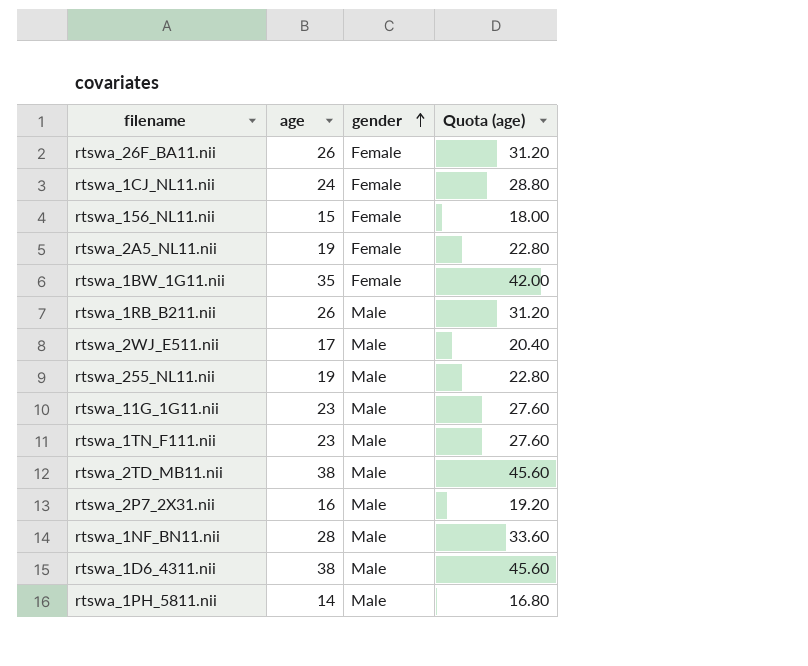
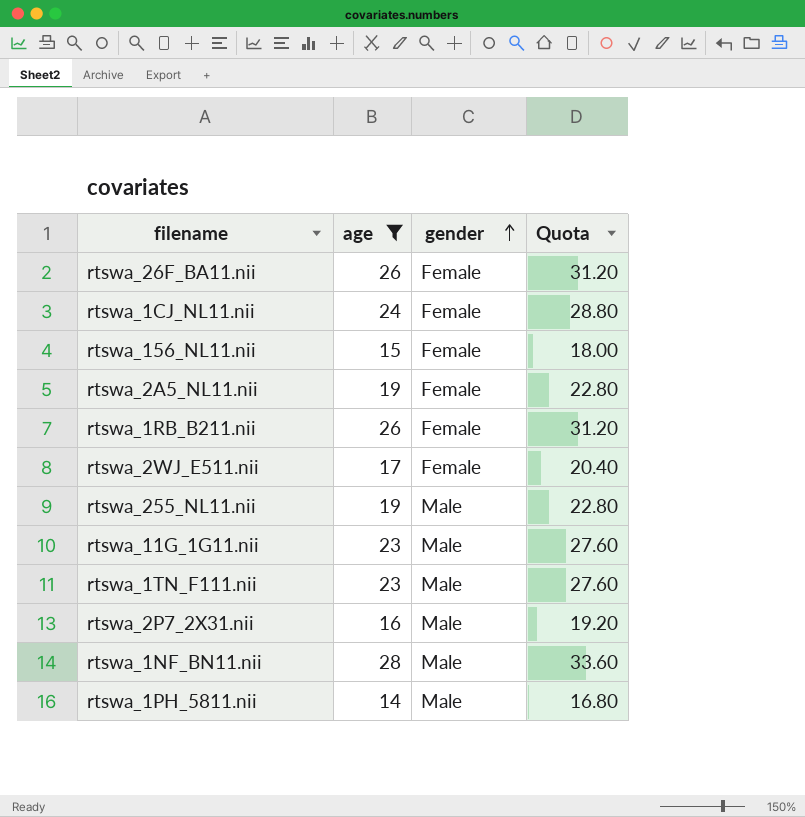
filter: none -> age <= 28
column name: Quota (age) -> Quota
rtswa_1RB_B211.nii | gender: Male -> Female
rtswa_2WJ_E511.nii | gender: Male -> Female

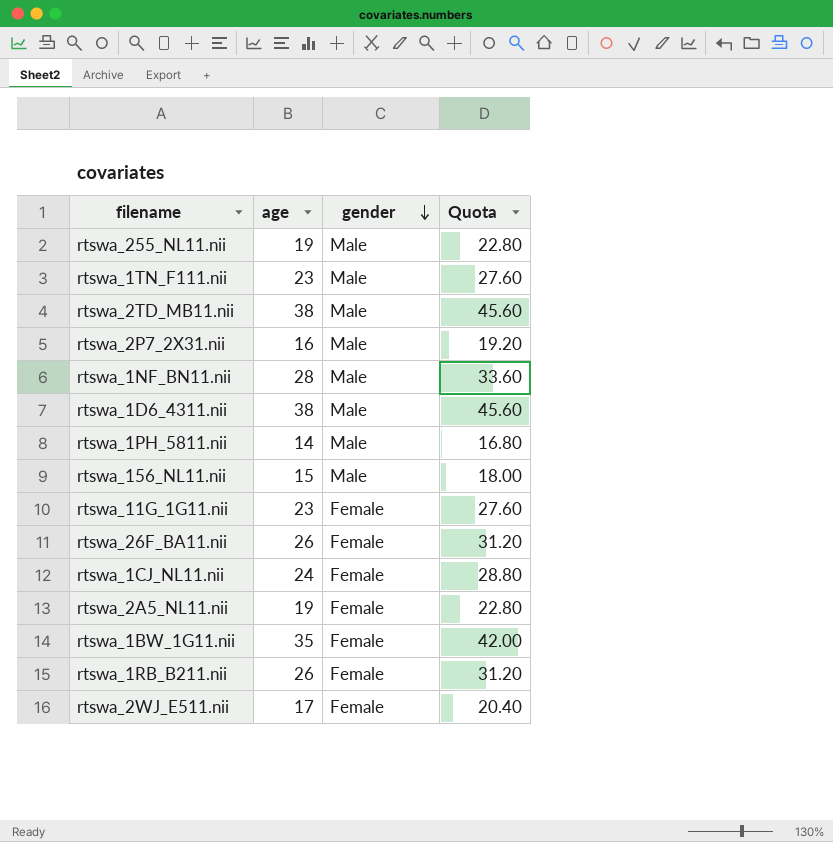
filter: age <= 28 -> none
row order: gender ascending -> gender descending
rtswa_156_NL11.nii | gender: Female -> Male
rtswa_11G_1G11.nii | gender: Male -> Female

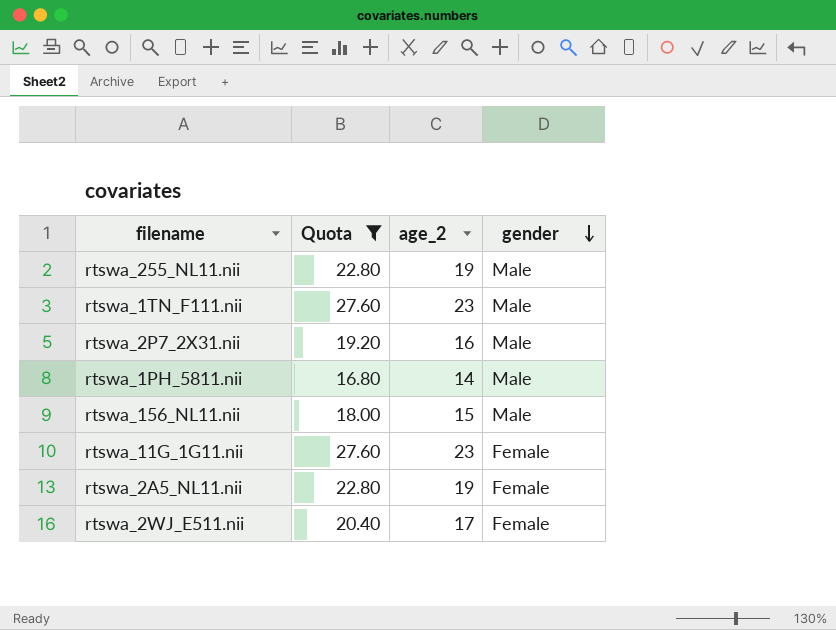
filter: none -> Quota <= 27.60
column Quota | position: 4 -> 2
column name: age -> age_2

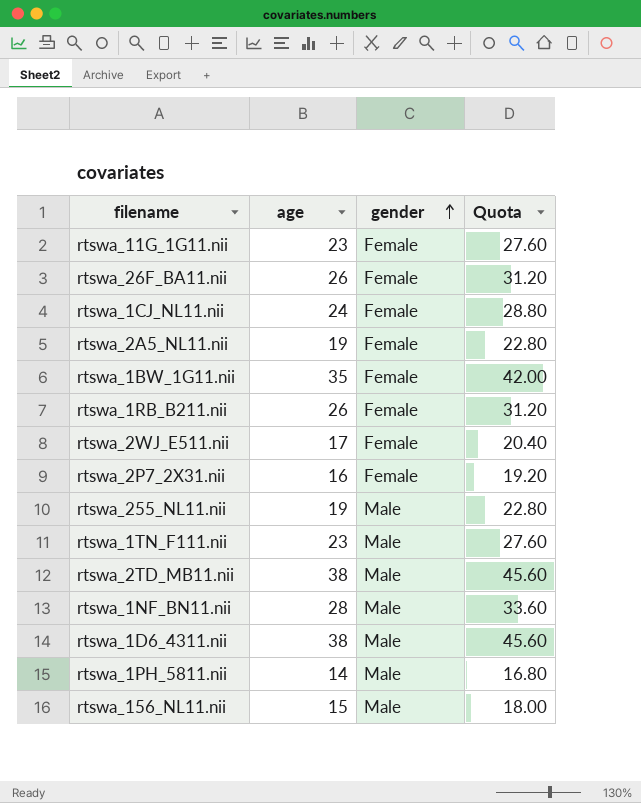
filter: Quota <= 27.60 -> none
row order: gender descending -> gender ascending
column name: age_2 -> age
column Quota | position: 2 -> 4
rtswa_2P7_2X31.nii | gender: Male -> Female

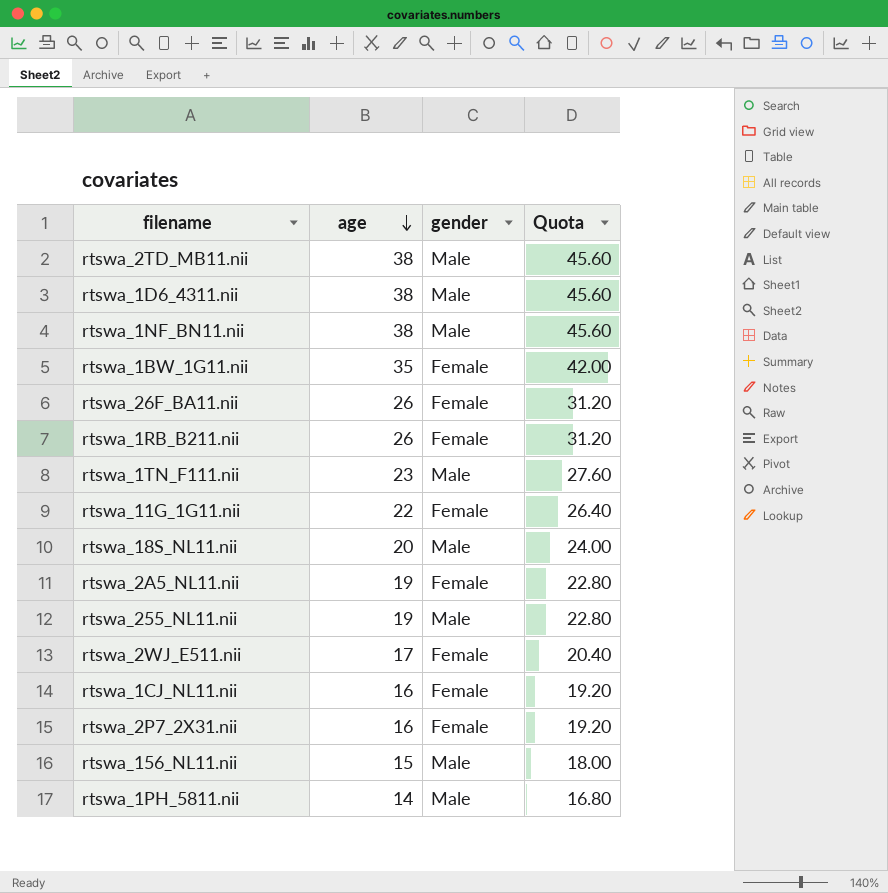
row order: gender ascending -> age descending
rtswa_1NF_BN11.nii | age: 28 -> 38
rtswa_1NF_BN11.nii | Quota: 33.60 -> 45.60
rtswa_11G_1G11.nii | age: 23 -> 22
rtswa_11G_1G11.nii | Quota: 27.60 -> 26.40
row rtswa_18S_NL11.nii: none -> 20 | Male | 24.00
rtswa_1CJ_NL11.nii | age: 24 -> 16
rtswa_1CJ_NL11.nii | Quota: 28.80 -> 19.20

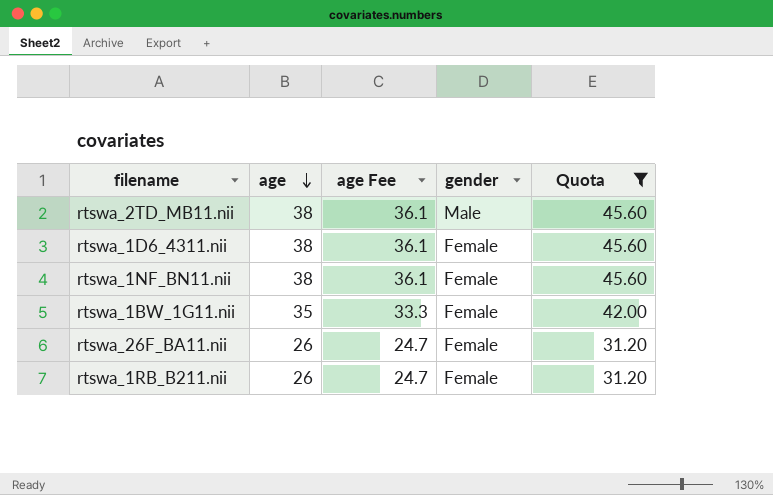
filter: none -> Quota >= 31.20
column age Fee | formula: none -> [age] * 0.95
rtswa_1D6_4311.nii | gender: Male -> Female
rtswa_1NF_BN11.nii | gender: Male -> Female

